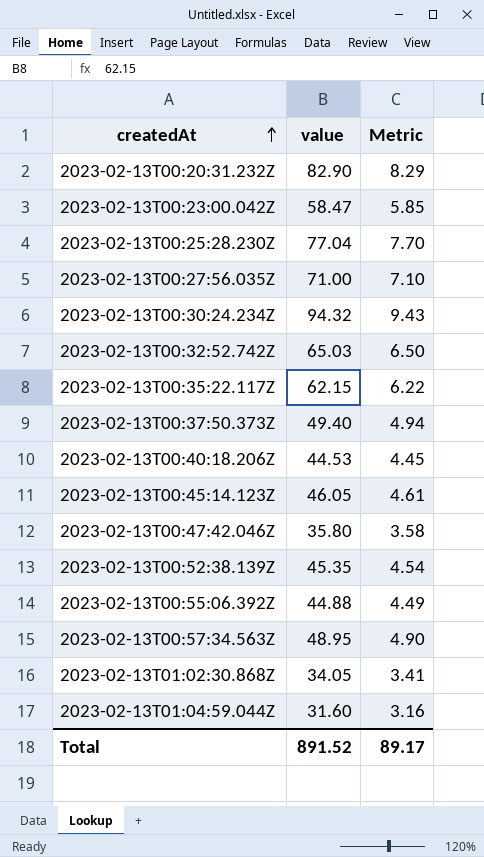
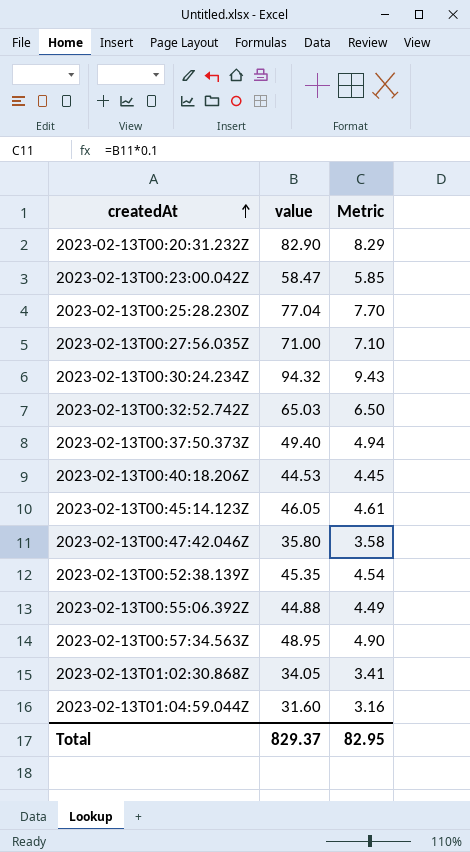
row 2023-02-13T00:35:22.117Z: 62.15 | 6.22 -> none
Total | value: 891.52 -> 829.37
Total | Metric: 89.17 -> 82.95

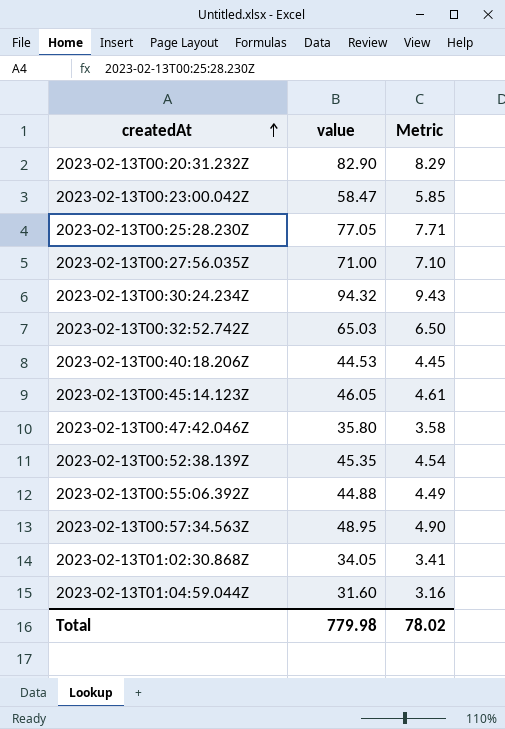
row 2023-02-13T00:37:50.373Z: 49.40 | 4.94 -> none
2023-02-13T00:25:28.230Z | value: 77.04 -> 77.05
2023-02-13T00:25:28.230Z | Metric: 7.70 -> 7.71
Total | value: 829.37 -> 779.98
Total | Metric: 82.95 -> 78.02

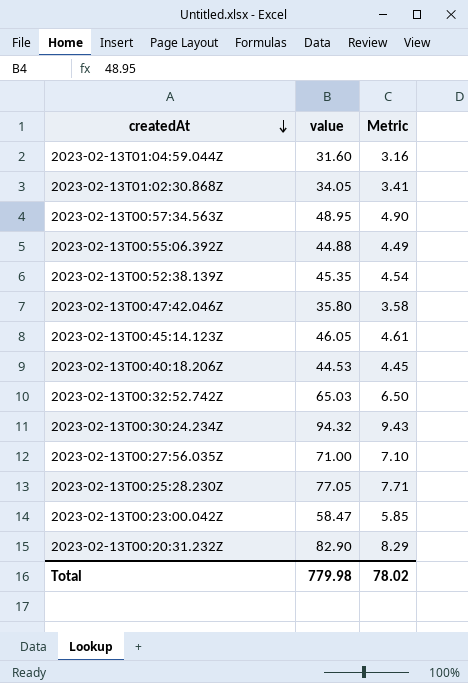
row order: createdAt ascending -> createdAt descending

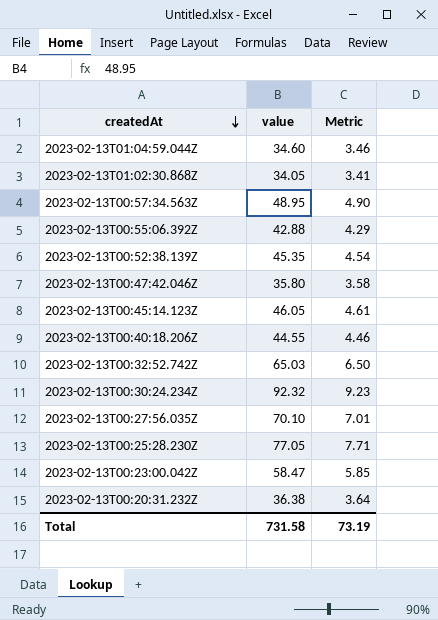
2023-02-13T01:04:59.044Z | value: 31.60 -> 34.60
2023-02-13T01:04:59.044Z | Metric: 3.16 -> 3.46
2023-02-13T00:55:06.392Z | value: 44.88 -> 42.88
2023-02-13T00:55:06.392Z | Metric: 4.49 -> 4.29
2023-02-13T00:40:18.206Z | value: 44.53 -> 44.55
2023-02-13T00:40:18.206Z | Metric: 4.45 -> 4.46
2023-02-13T00:30:24.234Z | value: 94.32 -> 92.32
2023-02-13T00:30:24.234Z | Metric: 9.43 -> 9.23
2023-02-13T00:27:56.035Z | value: 71.00 -> 70.10
2023-02-13T00:27:56.035Z | Metric: 7.10 -> 7.01
2023-02-13T00:20:31.232Z | value: 82.90 -> 36.38
2023-02-13T00:20:31.232Z | Metric: 8.29 -> 3.64
Total | value: 779.98 -> 731.58
Total | Metric: 78.02 -> 73.19

